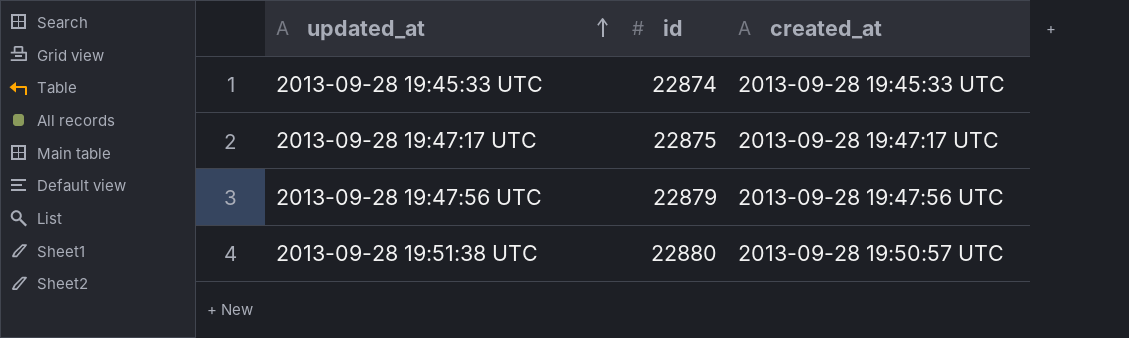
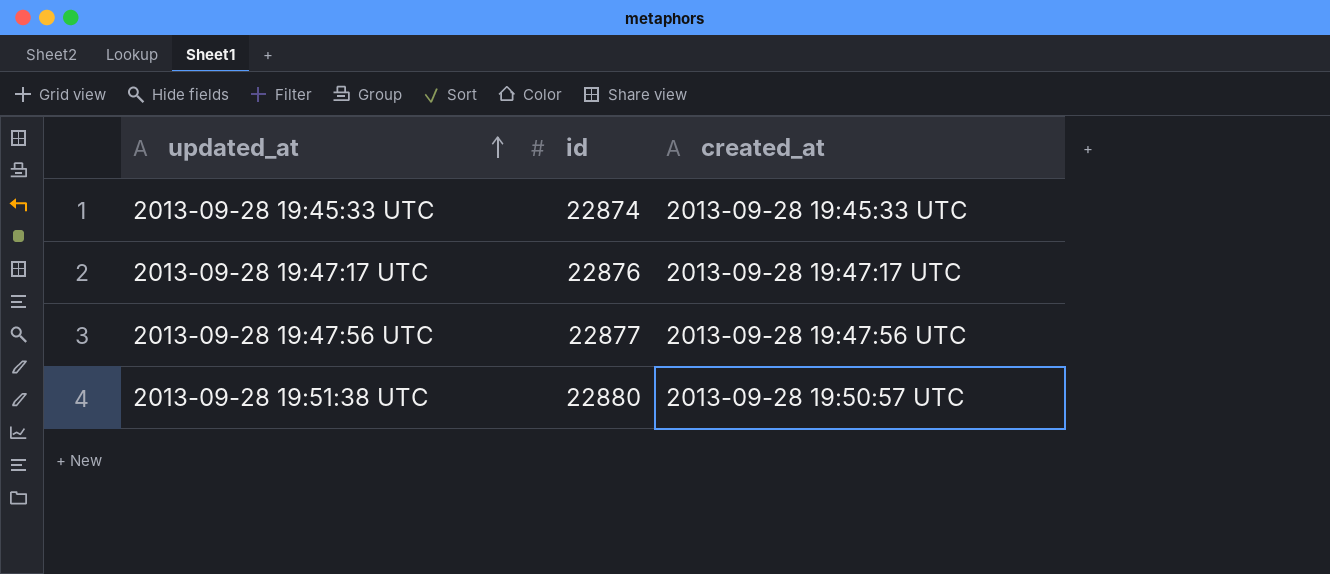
2013-09-28 19:47:17 UTC | id: 22875 -> 22876
2013-09-28 19:47:56 UTC | id: 22879 -> 22877

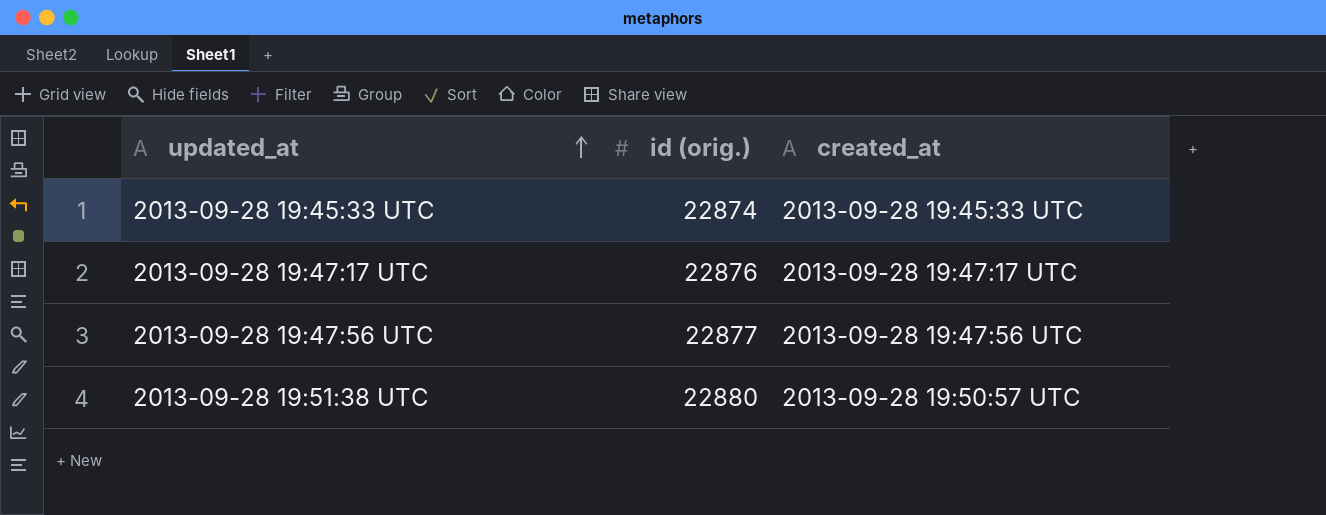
column name: id -> id (orig.)

